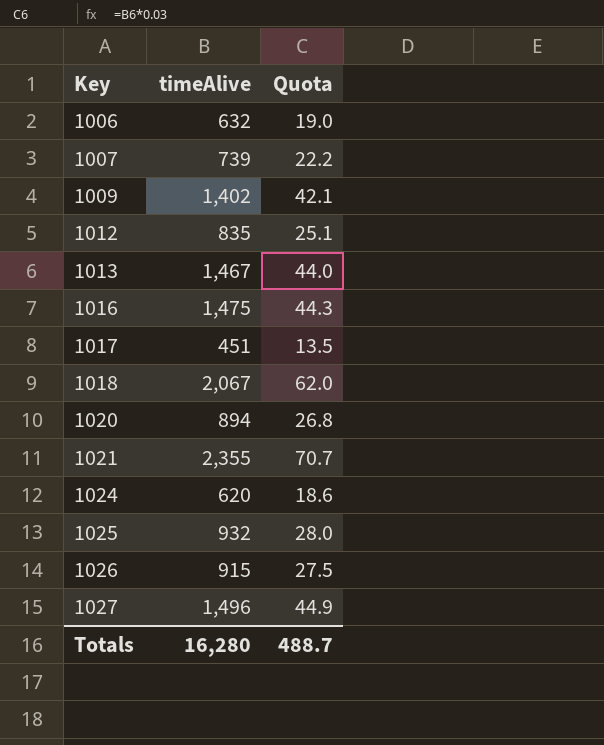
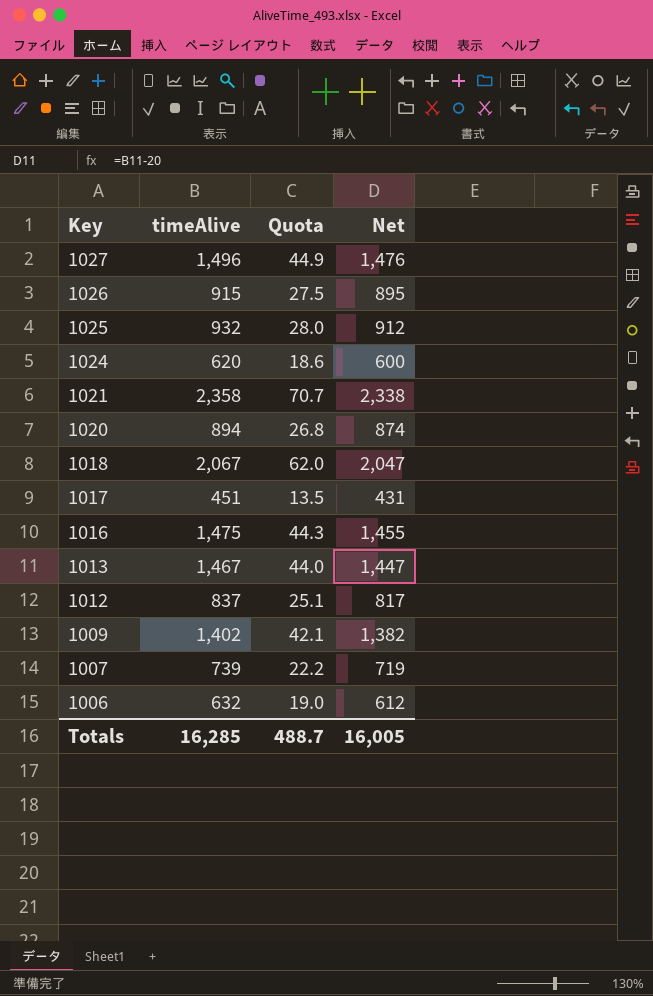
row order: Key ascending -> Key descending
column Net | formula: none -> [timeAlive] - 20
1021 | timeAlive: 2,355 -> 2,358
1012 | timeAlive: 835 -> 837
Totals | timeAlive: 16,280 -> 16,285

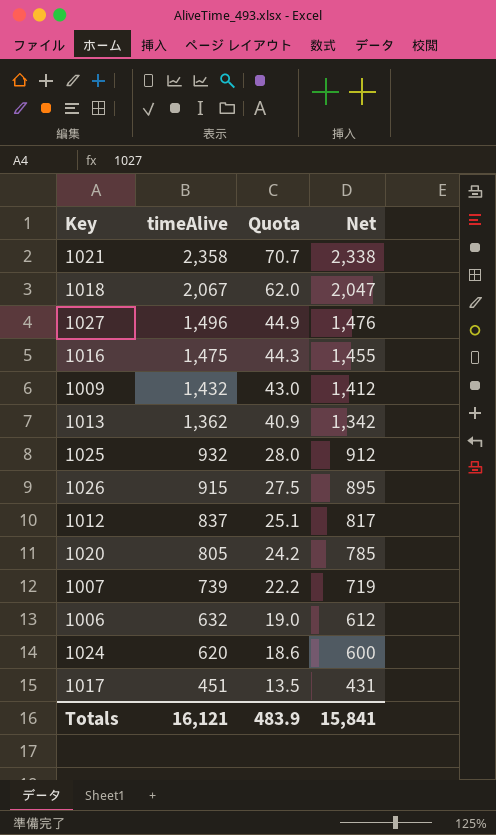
row order: Key descending -> timeAlive descending
1009 | timeAlive: 1,402 -> 1,432
1009 | Quota: 42.1 -> 43.0
1009 | Net: 1,382 -> 1,412
1013 | timeAlive: 1,467 -> 1,362
1013 | Quota: 44.0 -> 40.9
1013 | Net: 1,447 -> 1,342
1020 | timeAlive: 894 -> 805
1020 | Quota: 26.8 -> 24.2
1020 | Net: 874 -> 785
Totals | timeAlive: 16,285 -> 16,121
Totals | Quota: 488.7 -> 483.9
Totals | Net: 16,005 -> 15,841

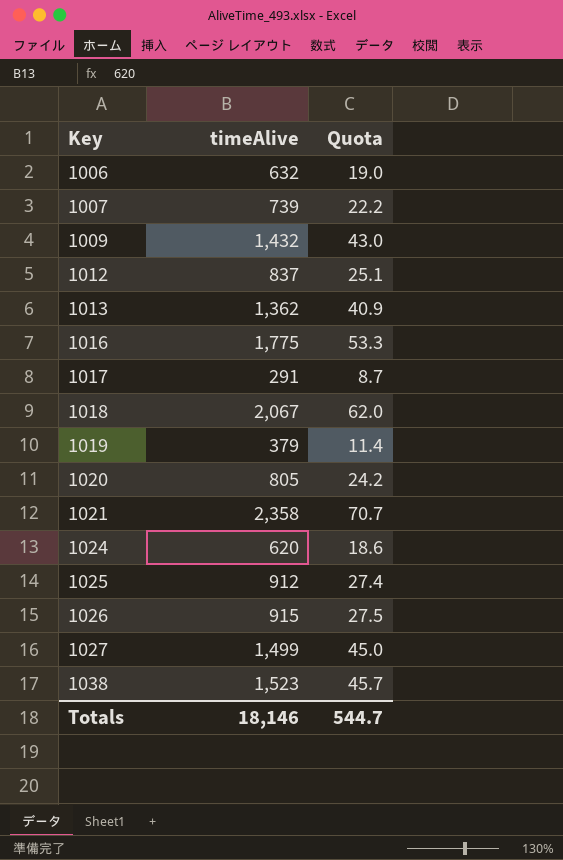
row order: timeAlive descending -> Key ascending
column Net | formula: [timeAlive] - 20 -> none
1016 | timeAlive: 1,475 -> 1,775
1016 | Quota: 44.3 -> 53.3
1017 | timeAlive: 451 -> 291
1017 | Quota: 13.5 -> 8.7
row 1019: none -> 379 | 11.4
1025 | timeAlive: 932 -> 912
1025 | Quota: 28.0 -> 27.4
1027 | timeAlive: 1,496 -> 1,499
1027 | Quota: 44.9 -> 45.0
row 1038: none -> 1,523 | 45.7
Totals | timeAlive: 16,121 -> 18,146
Totals | Quota: 483.9 -> 544.7

